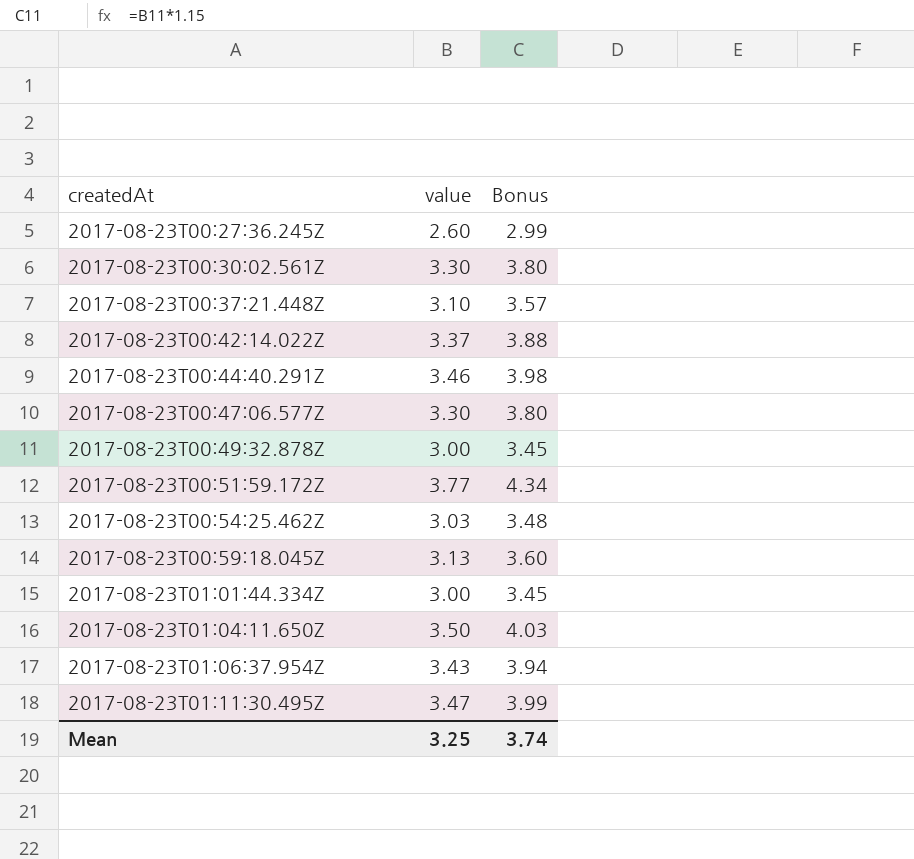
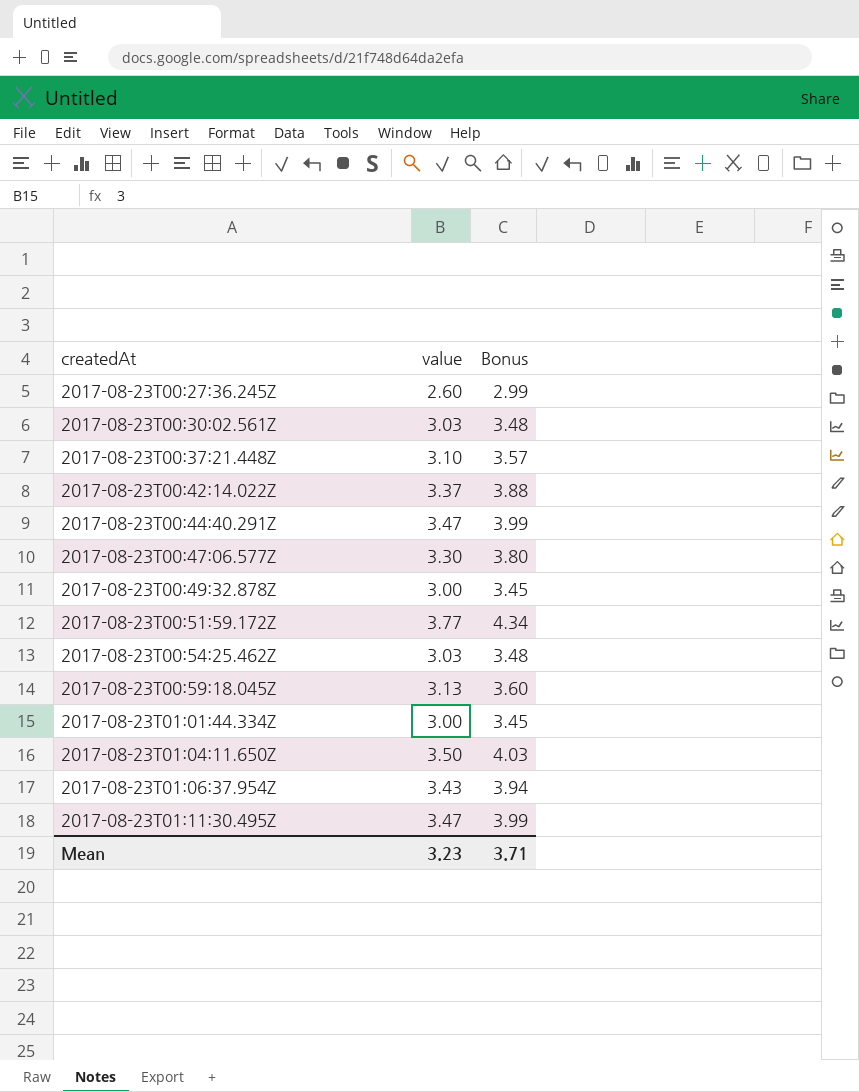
2017-08-23T00:30:02.561Z | value: 3.30 -> 3.03
2017-08-23T00:30:02.561Z | Bonus: 3.80 -> 3.48
2017-08-23T00:44:40.291Z | value: 3.46 -> 3.47
2017-08-23T00:44:40.291Z | Bonus: 3.98 -> 3.99
Mean | value: 3.25 -> 3.23
Mean | Bonus: 3.74 -> 3.71

